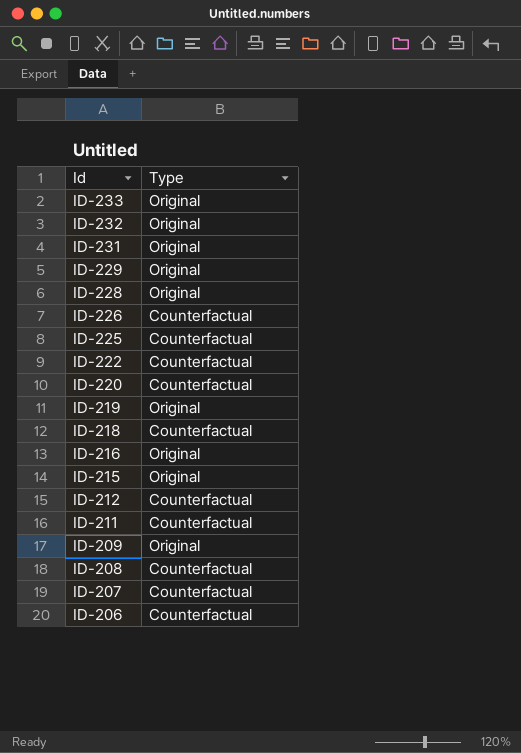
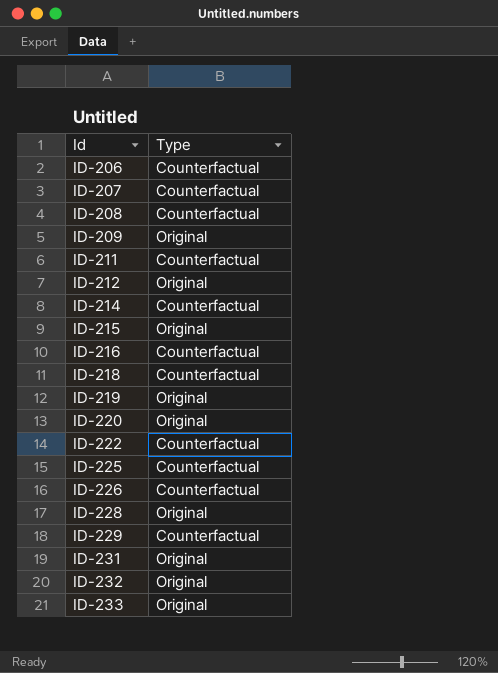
row order: Id descending -> Id ascending
ID-212 | Type: Counterfactual -> Original
row ID-214: none -> Counterfactual
ID-216 | Type: Original -> Counterfactual
ID-220 | Type: Counterfactual -> Original
ID-229 | Type: Original -> Counterfactual

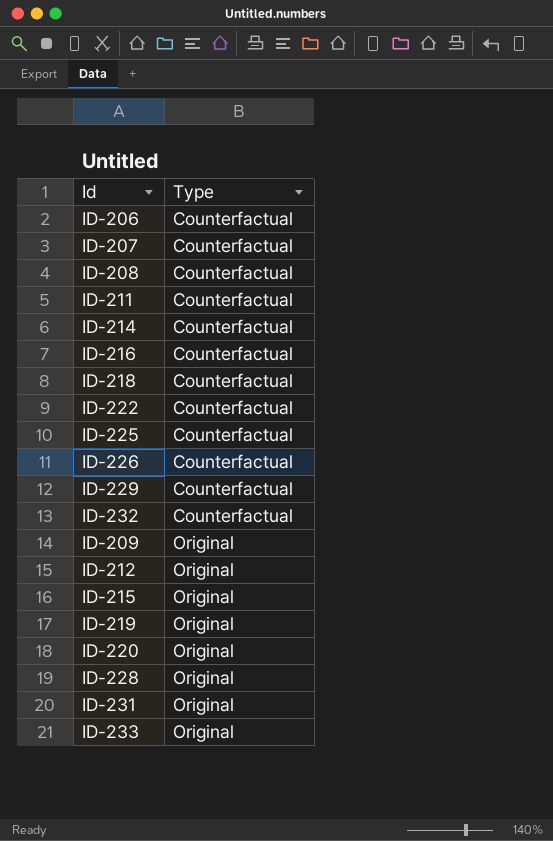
row order: Id ascending -> Type ascending
ID-232 | Type: Original -> Counterfactual

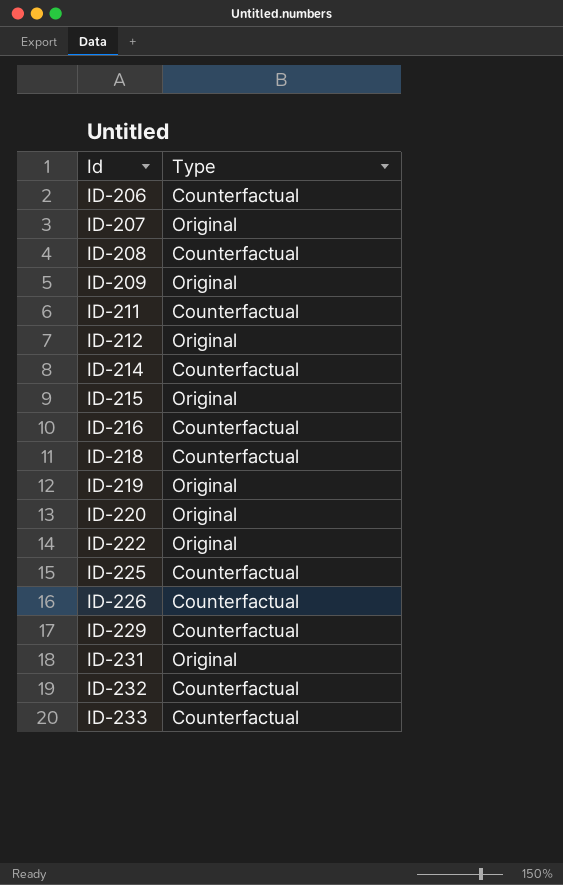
row order: Type ascending -> Id ascending
row ID-228: Original -> none
ID-207 | Type: Counterfactual -> Original
ID-222 | Type: Counterfactual -> Original
ID-233 | Type: Original -> Counterfactual

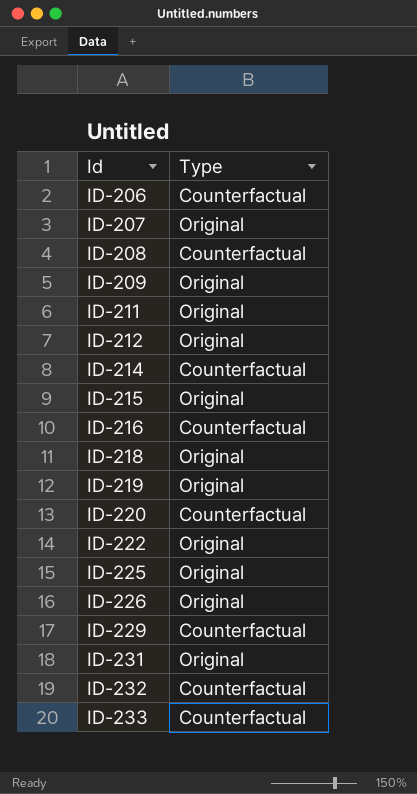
ID-211 | Type: Counterfactual -> Original
ID-218 | Type: Counterfactual -> Original
ID-220 | Type: Original -> Counterfactual
ID-225 | Type: Counterfactual -> Original
ID-226 | Type: Counterfactual -> Original

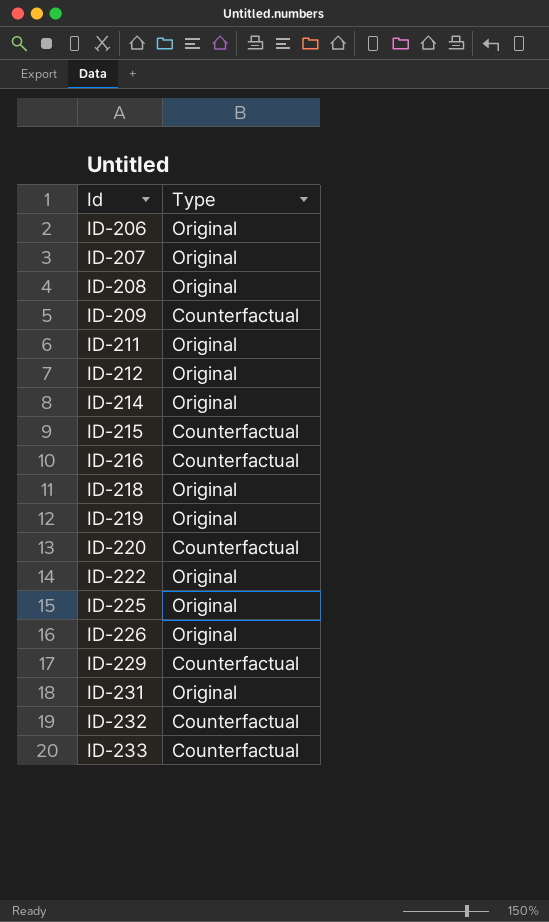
ID-206 | Type: Counterfactual -> Original
ID-208 | Type: Counterfactual -> Original
ID-209 | Type: Original -> Counterfactual
ID-214 | Type: Counterfactual -> Original
ID-215 | Type: Original -> Counterfactual

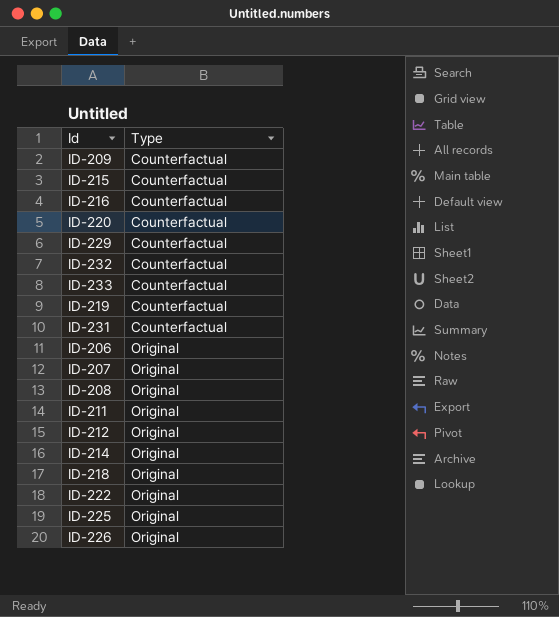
row order: Id ascending -> Type ascending
ID-219 | Type: Original -> Counterfactual
ID-231 | Type: Original -> Counterfactual

